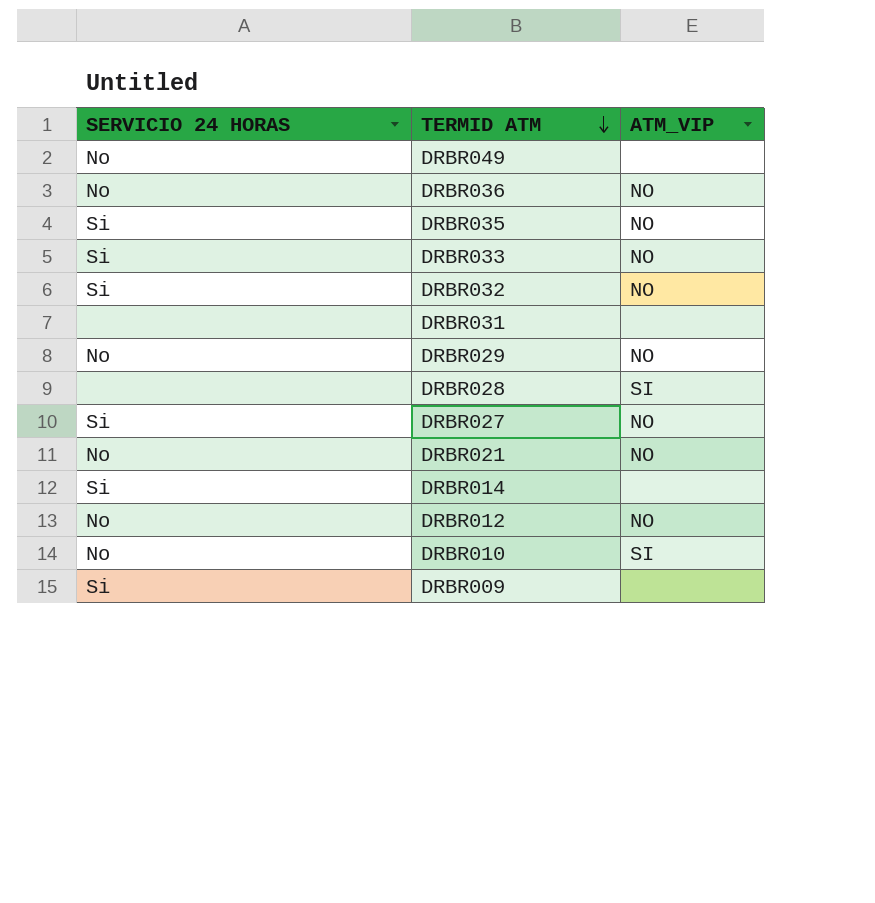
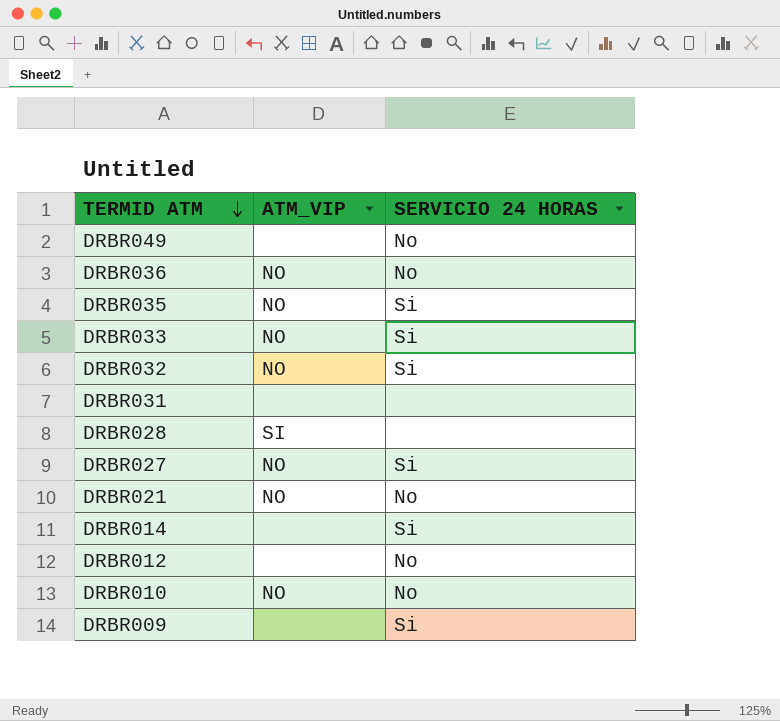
column SERVICIO 24 HORAS | position: 1 -> 3
row DRBR029: No | NO -> none
DRBR012 | ATM_VIP: NO -> none
DRBR010 | ATM_VIP: SI -> NO

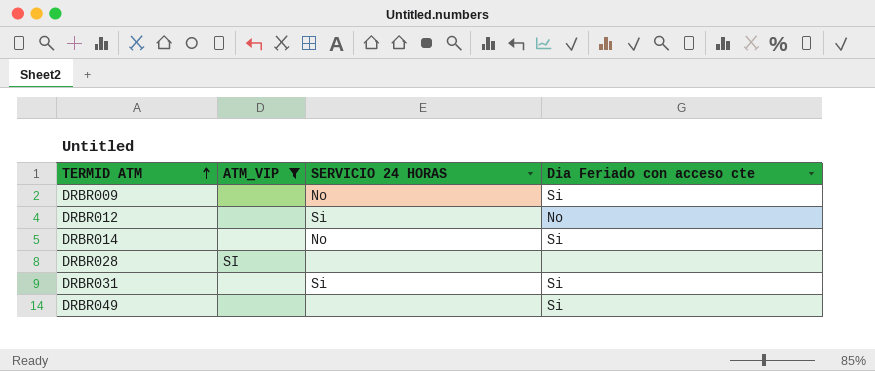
filter: none -> ATM_VIP != NO
row order: TERMID ATM descending -> TERMID ATM ascending
column Dia Feriado con acceso cte | position: none -> 4
DRBR009 | SERVICIO 24 HORAS: Si -> No
DRBR012 | SERVICIO 24 HORAS: No -> Si
DRBR014 | SERVICIO 24 HORAS: Si -> No
DRBR031 | SERVICIO 24 HORAS: none -> Si
DRBR049 | SERVICIO 24 HORAS: No -> none

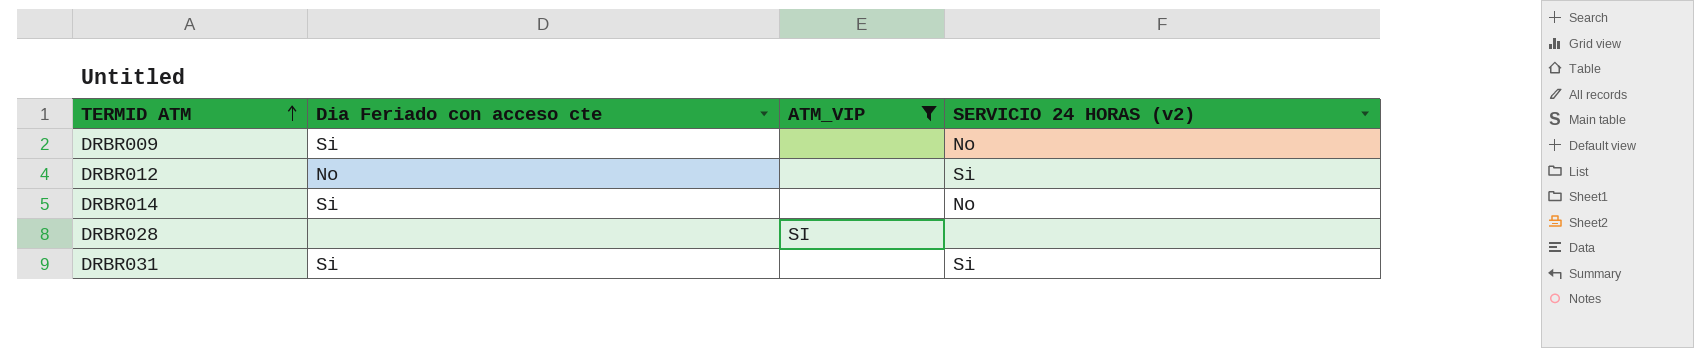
column Dia Feriado con acceso cte | position: 4 -> 2
column name: SERVICIO 24 HORAS -> SERVICIO 24 HORAS (v2)
row DRBR049: none | none | Si -> none

